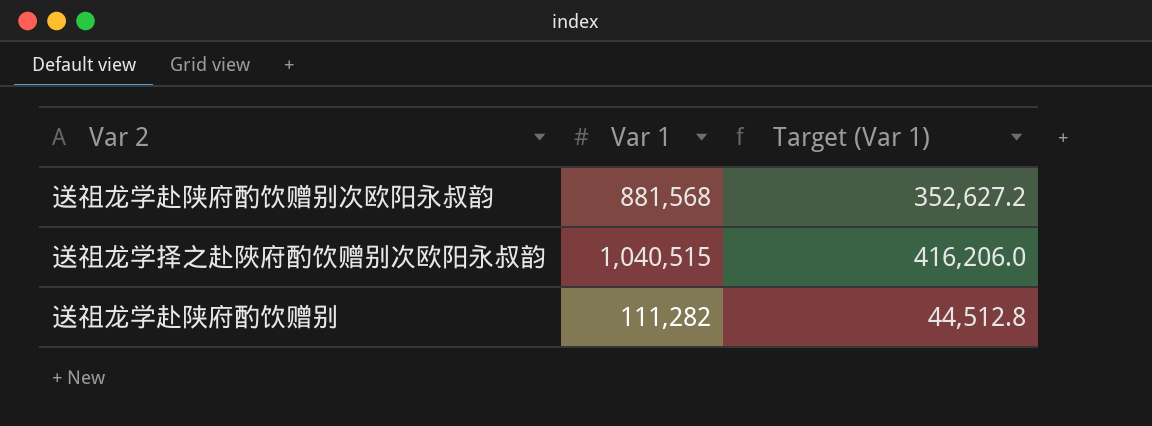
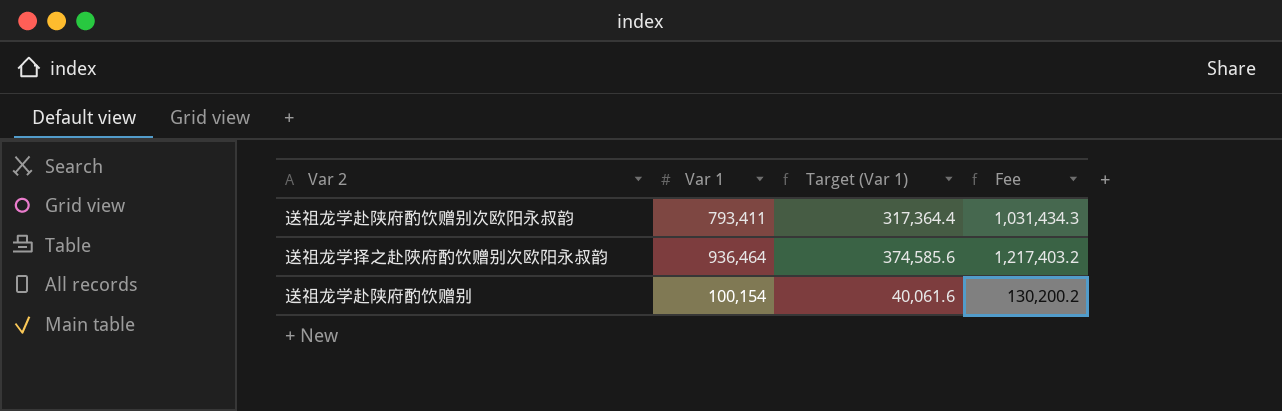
column Fee | formula: none -> [Var 1] * 1.3
送祖龙学赴陕府酌饮赠别次欧阳永叔韵 | Var 1: 881,568 -> 793,411
送祖龙学赴陕府酌饮赠别次欧阳永叔韵 | Target (Var 1): 352,627.2 -> 317,364.4
送祖龙学择之赴陜府酌饮赠别次欧阳永叔韵 | Var 1: 1,040,515 -> 936,464
送祖龙学择之赴陜府酌饮赠别次欧阳永叔韵 | Target (Var 1): 416,206.0 -> 374,585.6
送祖龙学赴陕府酌饮赠别 | Var 1: 111,282 -> 100,154
送祖龙学赴陕府酌饮赠别 | Target (Var 1): 44,512.8 -> 40,061.6

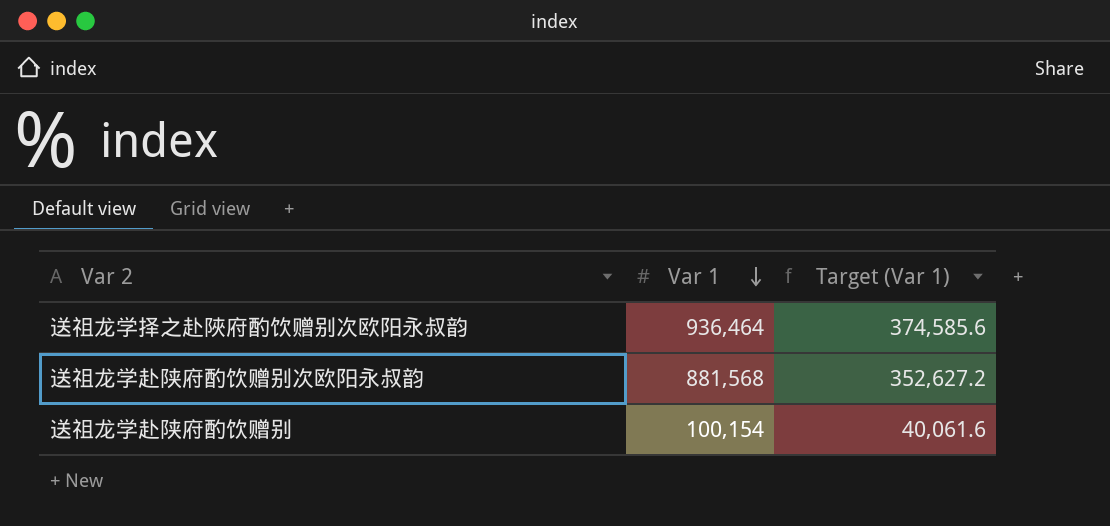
row order: none -> Var 1 descending
column Fee | formula: [Var 1] * 1.3 -> none
送祖龙学赴陕府酌饮赠别次欧阳永叔韵 | Var 1: 793,411 -> 881,568
送祖龙学赴陕府酌饮赠别次欧阳永叔韵 | Target (Var 1): 317,364.4 -> 352,627.2

